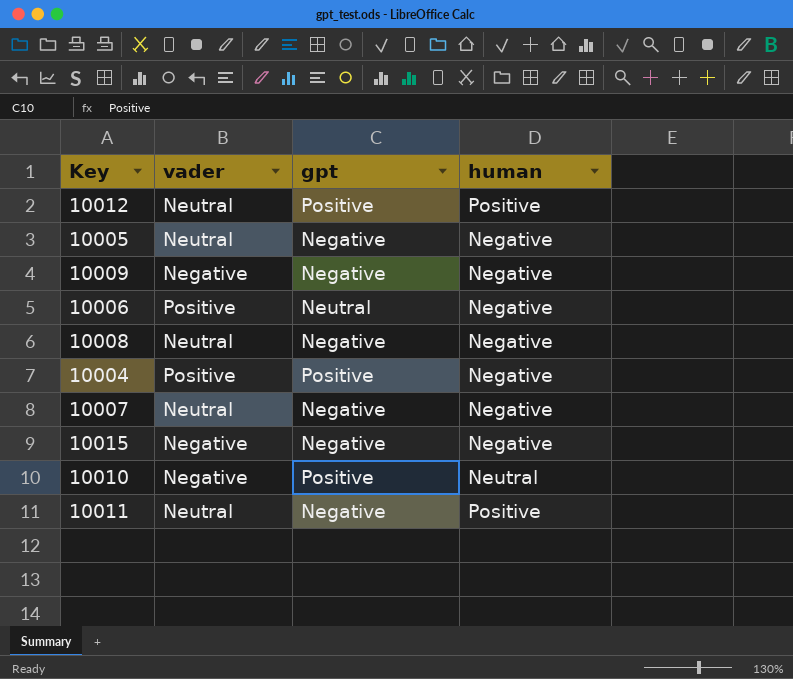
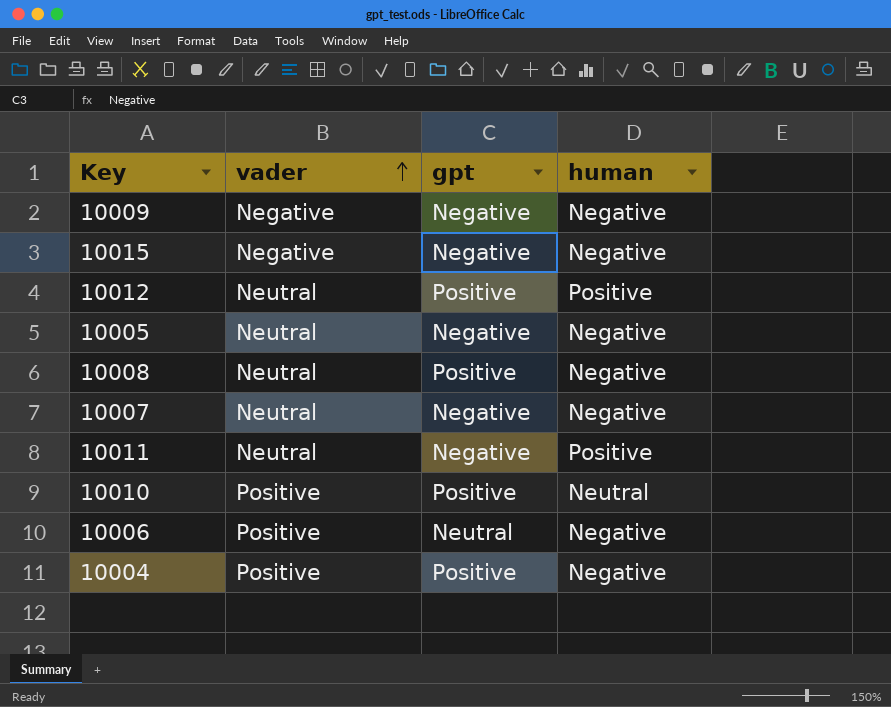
row order: none -> vader ascending
10008 | gpt: Negative -> Positive
10010 | vader: Negative -> Positive

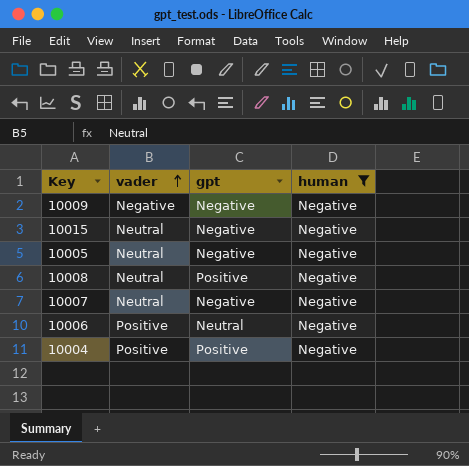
filter: none -> human = Negative
10015 | vader: Negative -> Neutral

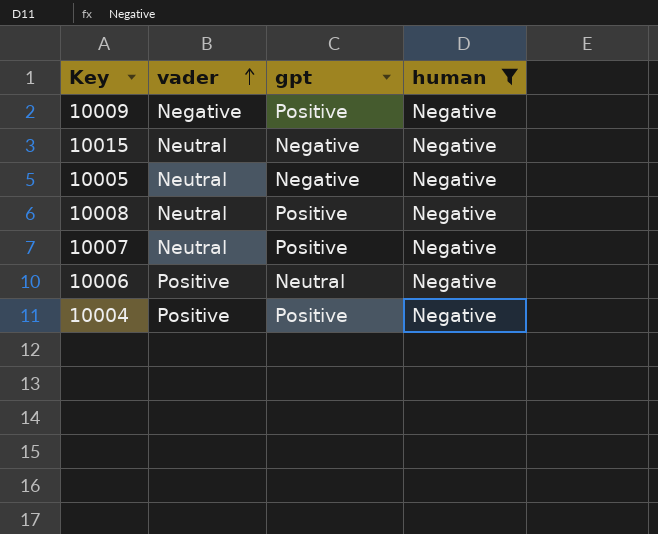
10009 | gpt: Negative -> Positive
10007 | gpt: Negative -> Positive

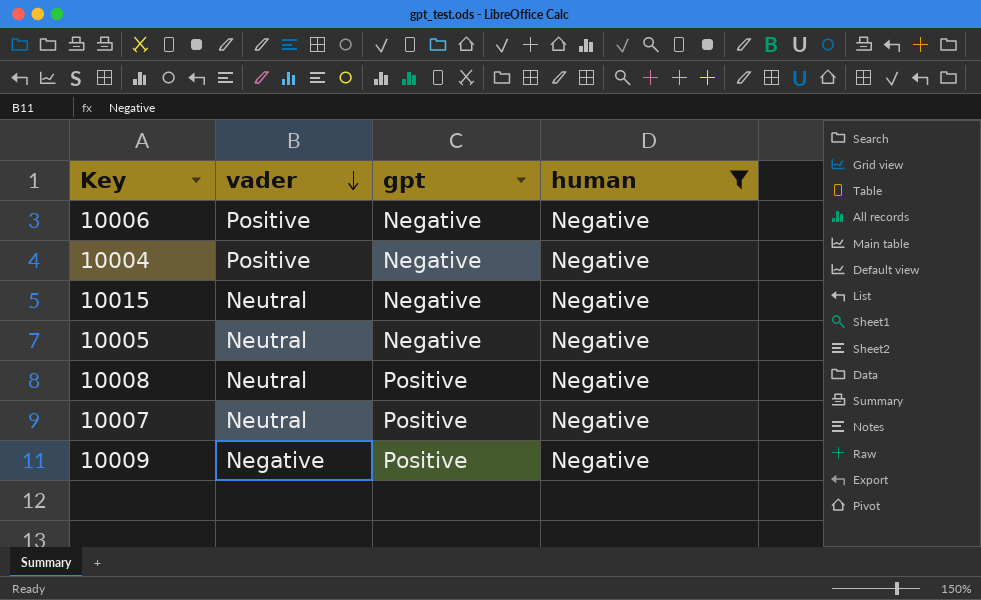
row order: vader ascending -> vader descending
10006 | gpt: Neutral -> Negative
10004 | gpt: Positive -> Negative

